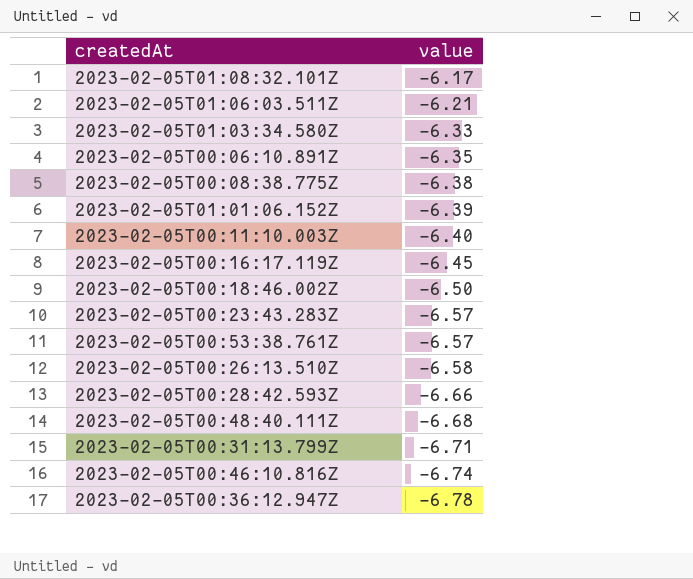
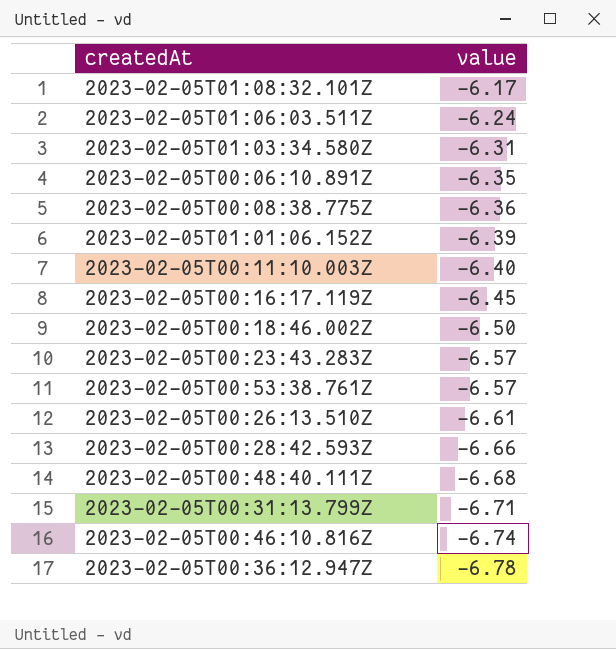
2023-02-05T01:06:03.511Z | value: -6.21 -> -6.24
2023-02-05T01:03:34.580Z | value: -6.33 -> -6.31
2023-02-05T00:08:38.775Z | value: -6.38 -> -6.36
2023-02-05T00:26:13.510Z | value: -6.58 -> -6.61

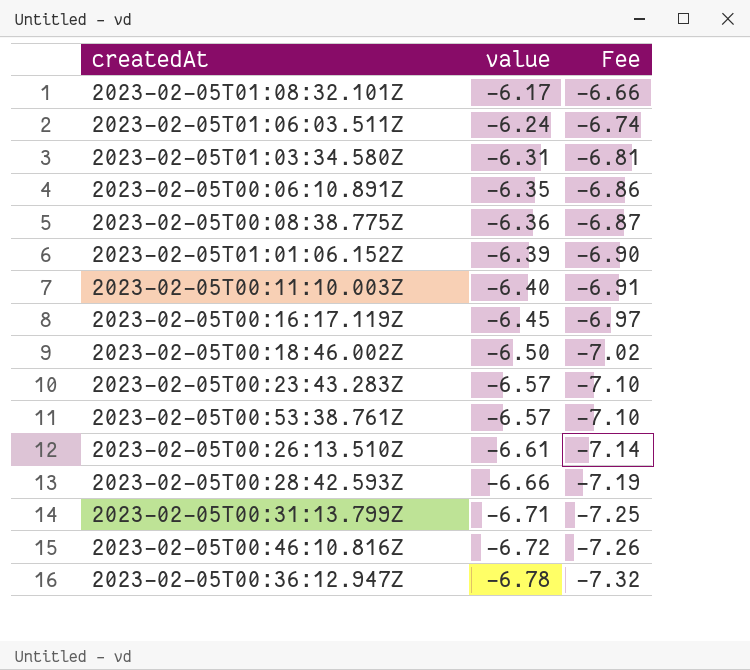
column Fee | formula: none -> [value] * 1.08
row 2023-02-05T00:48:40.111Z: -6.68 -> none
2023-02-05T00:46:10.816Z | value: -6.74 -> -6.72

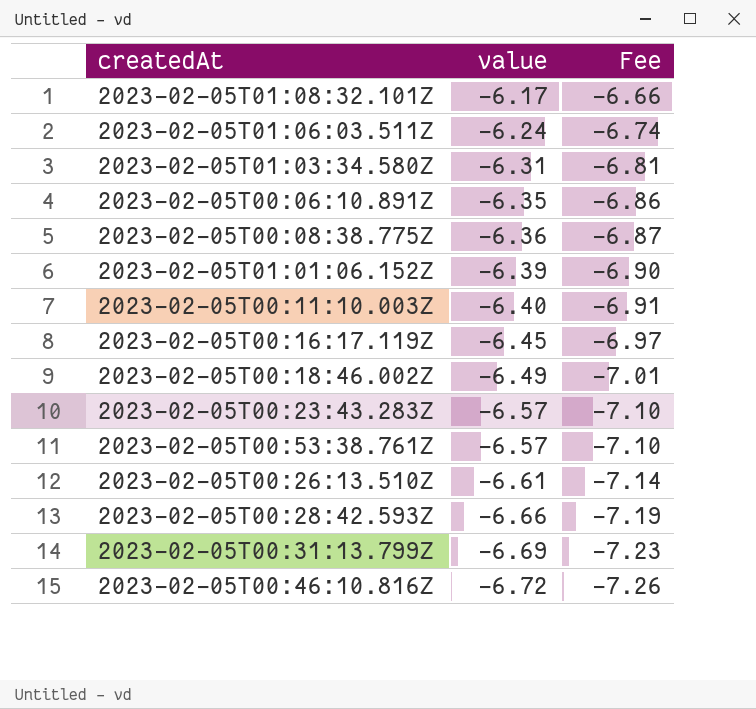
row 2023-02-05T00:36:12.947Z: -6.78 | -7.32 -> none
2023-02-05T00:18:46.002Z | value: -6.50 -> -6.49
2023-02-05T00:18:46.002Z | Fee: -7.02 -> -7.01
2023-02-05T00:31:13.799Z | value: -6.71 -> -6.69
2023-02-05T00:31:13.799Z | Fee: -7.25 -> -7.23

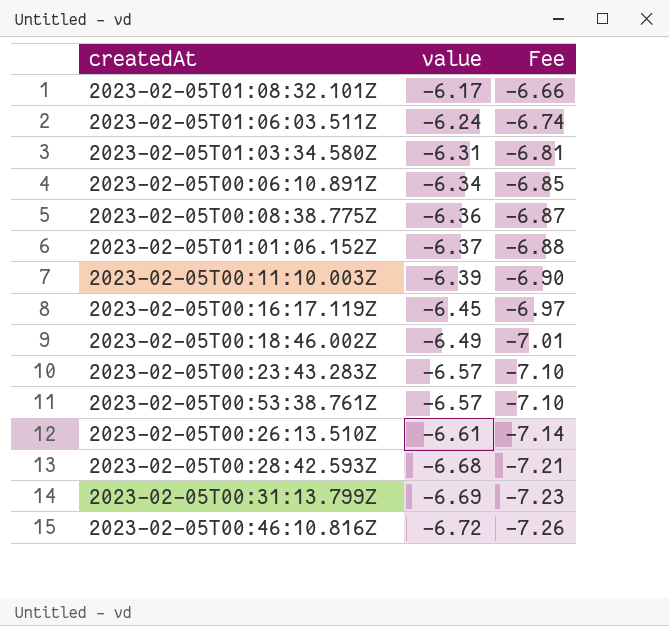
2023-02-05T00:06:10.891Z | value: -6.35 -> -6.34
2023-02-05T00:06:10.891Z | Fee: -6.86 -> -6.85
2023-02-05T01:01:06.152Z | value: -6.39 -> -6.37
2023-02-05T01:01:06.152Z | Fee: -6.90 -> -6.88
2023-02-05T00:11:10.003Z | value: -6.40 -> -6.39
2023-02-05T00:11:10.003Z | Fee: -6.91 -> -6.90
2023-02-05T00:28:42.593Z | value: -6.66 -> -6.68
2023-02-05T00:28:42.593Z | Fee: -7.19 -> -7.21

